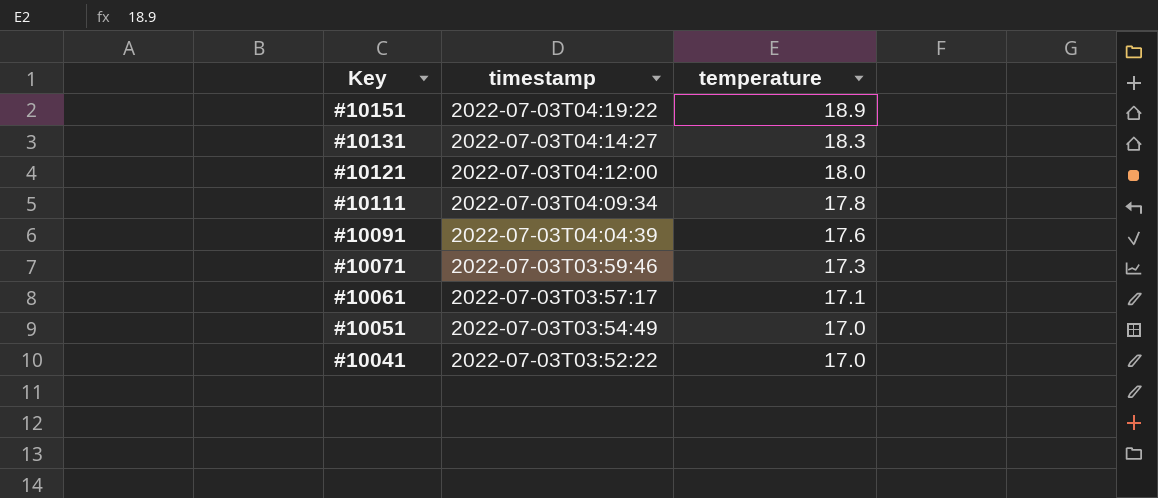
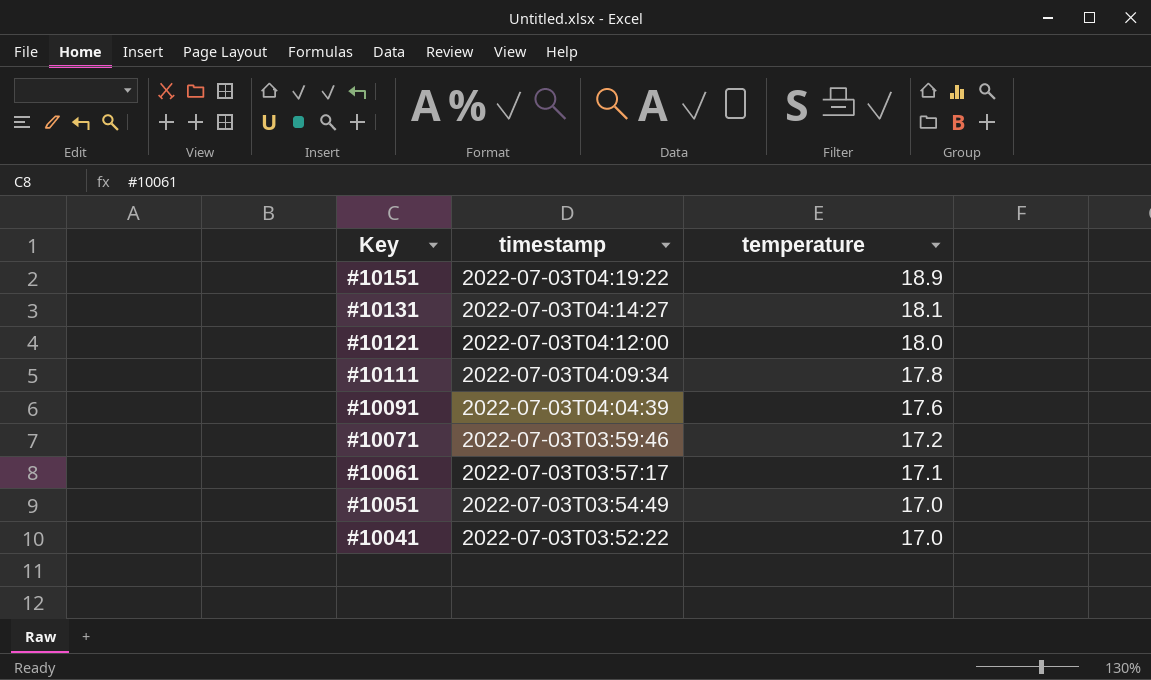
#10131 | temperature: 18.3 -> 18.1
#10071 | temperature: 17.3 -> 17.2

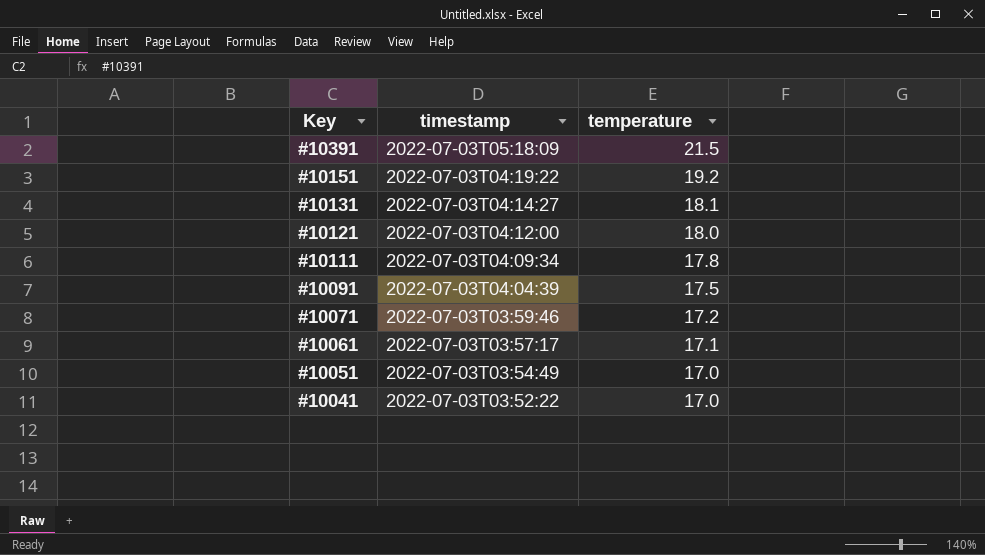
row #10391: none -> 2022-07-03T05:18:09 | 21.5
#10151 | temperature: 18.9 -> 19.2
#10091 | temperature: 17.6 -> 17.5

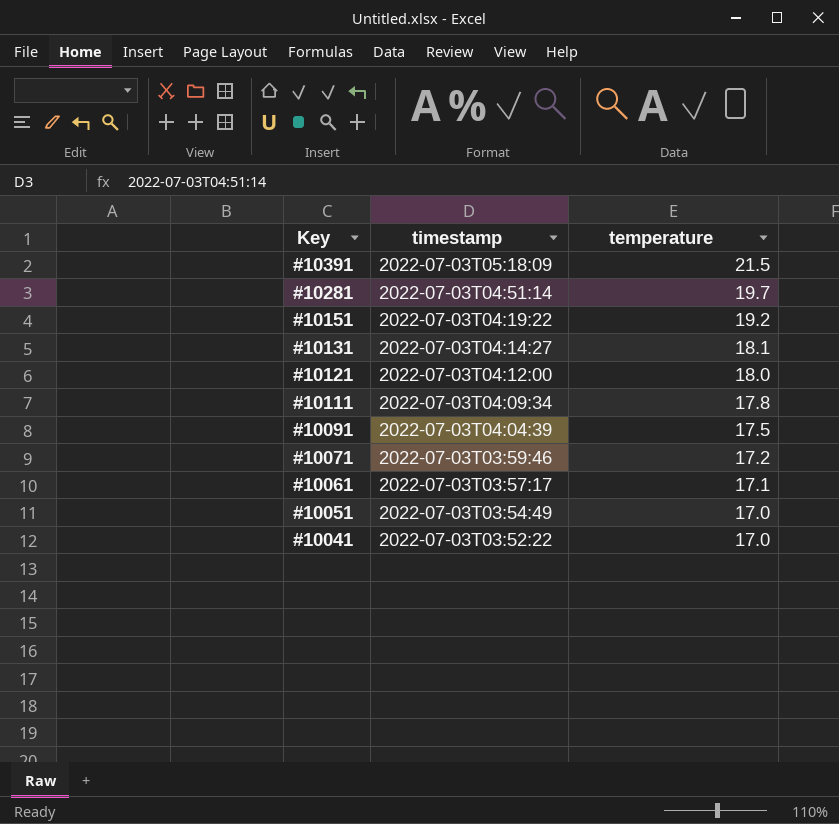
row #10281: none -> 2022-07-03T04:51:14 | 19.7

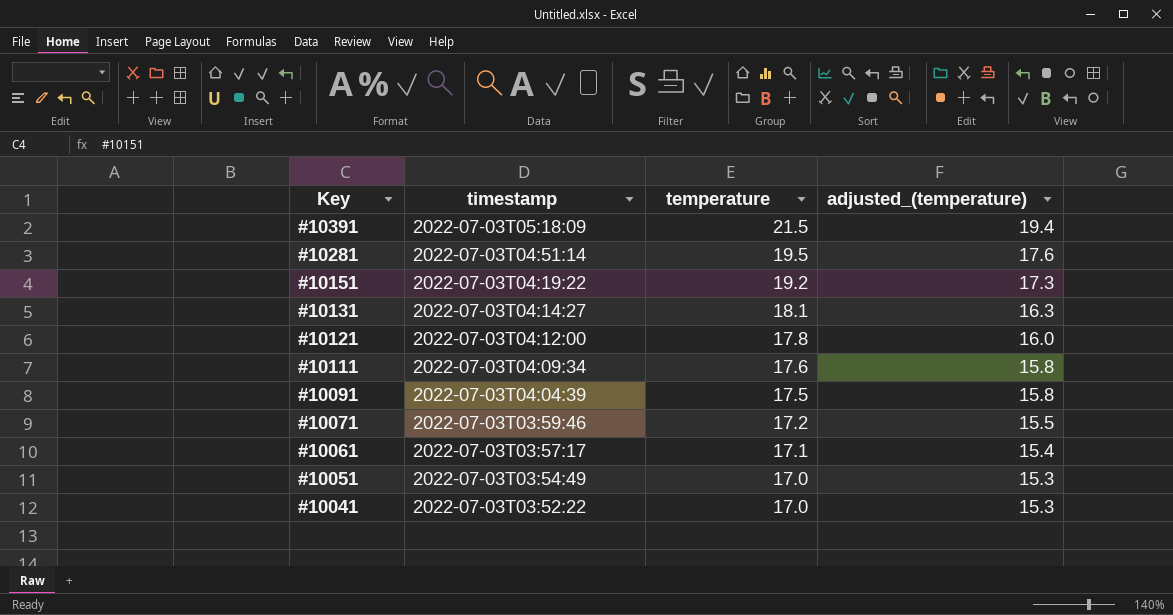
column adjusted_(temperature) | formula: none -> [temperature] * 0.9
#10281 | temperature: 19.7 -> 19.5
#10121 | temperature: 18.0 -> 17.8
#10111 | temperature: 17.8 -> 17.6

